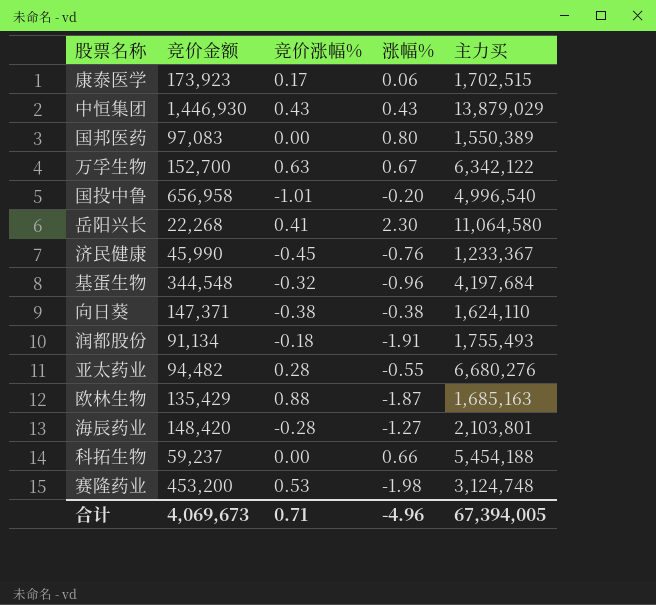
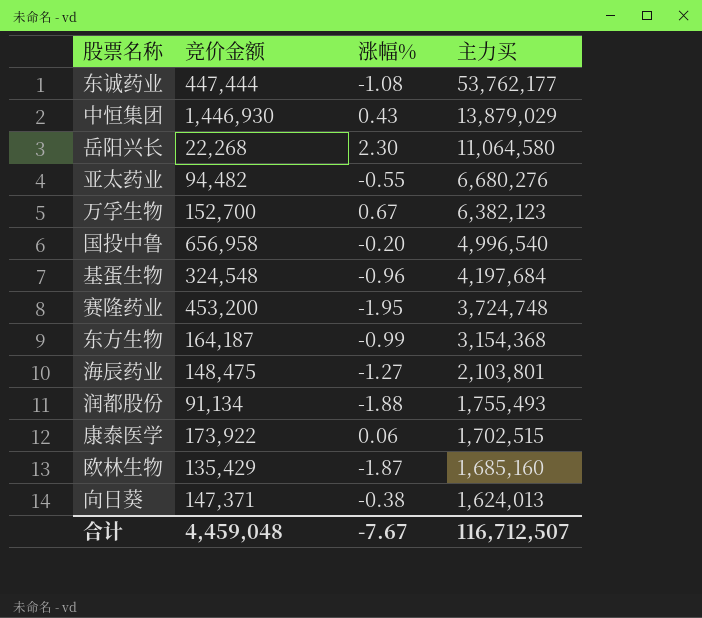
row order: none -> 主力买 descending
column 竞价涨幅% | position: 3 -> none
row 国邦医药: 97,083 | 0.00 | 0.80 | 1,550,389 -> none
row 济民健康: 45,990 | -0.45 | -0.76 | 1,233,367 -> none
row 科拓生物: 59,237 | 0.00 | 0.66 | 5,454,188 -> none
row 东诚药业: none -> 447,444 | -1.08 | 53,762,177
万孚生物 | 主力买: 6,342,122 -> 6,382,123
基蛋生物 | 竞价金额: 344,548 -> 324,548
赛隆药业 | 涨幅%: -1.98 -> -1.95
赛隆药业 | 主力买: 3,124,748 -> 3,724,748
row 东方生物: none -> 164,187 | -0.99 | 3,154,368
海辰药业 | 竞价金额: 148,420 -> 148,475
润都股份 | 涨幅%: -1.91 -> -1.88
康泰医学 | 竞价金额: 173,923 -> 173,922
欧林生物 | 主力买: 1,685,163 -> 1,685,160
向日葵 | 主力买: 1,624,110 -> 1,624,013
合计 | 竞价金额: 4,069,673 -> 4,459,048
合计 | 涨幅%: -4.96 -> -7.67
合计 | 主力买: 67,394,005 -> 116,712,507

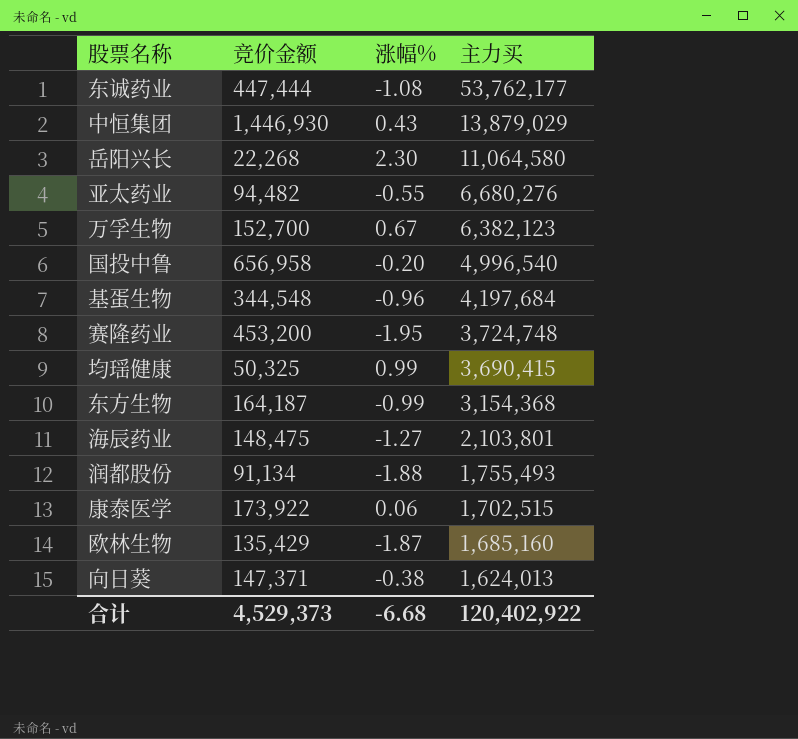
基蛋生物 | 竞价金额: 324,548 -> 344,548
row 均瑶健康: none -> 50,325 | 0.99 | 3,690,415
合计 | 竞价金额: 4,459,048 -> 4,529,373
合计 | 涨幅%: -7.67 -> -6.68
合计 | 主力买: 116,712,507 -> 120,402,922

